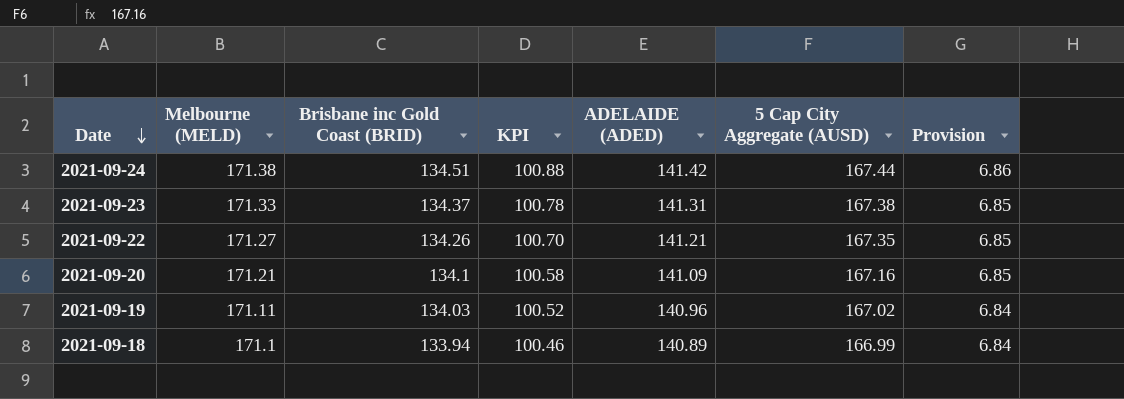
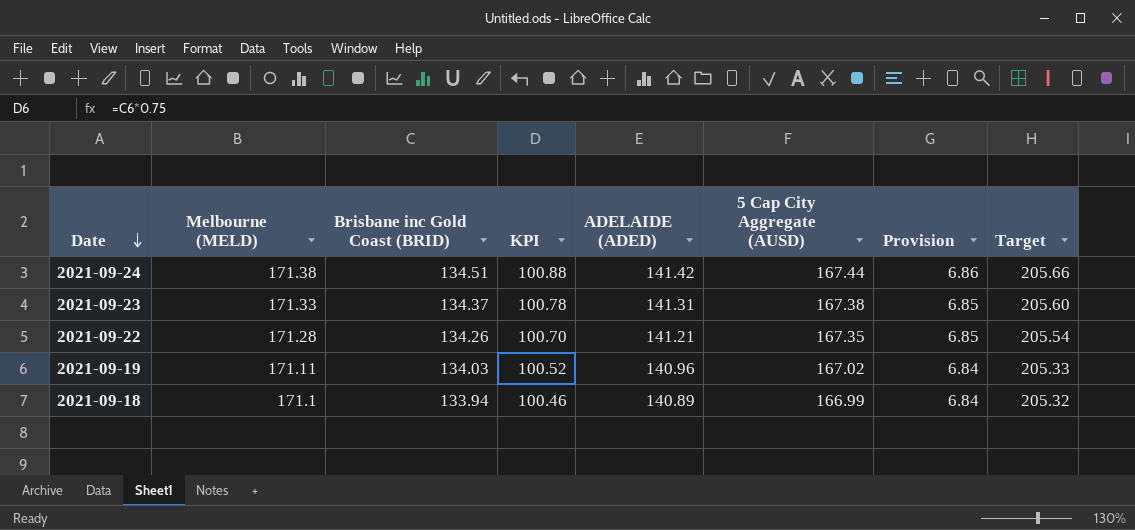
column Target | formula: none -> [Melbourne (MELD)] * 1.2
row 2021-09-20: 171.21 | 134.1 | 100.58 | 141.09 | 167.16 | 6.85 -> none
2021-09-22 | Melbourne (MELD): 171.27 -> 171.28

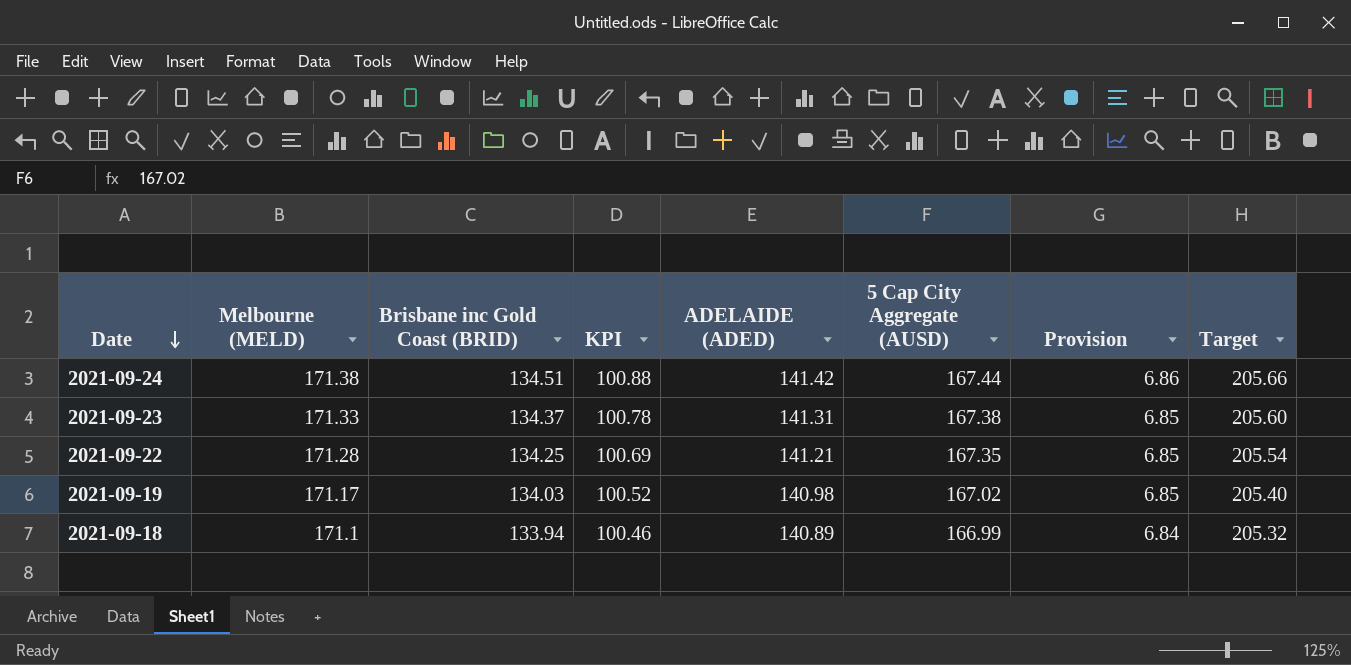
2021-09-22 | Brisbane inc Gold Coast (BRID): 134.26 -> 134.25
2021-09-22 | KPI: 100.70 -> 100.69
2021-09-19 | Melbourne (MELD): 171.11 -> 171.17
2021-09-19 | ADELAIDE (ADED): 140.96 -> 140.98
2021-09-19 | Provision: 6.84 -> 6.85
2021-09-19 | Target: 205.33 -> 205.40

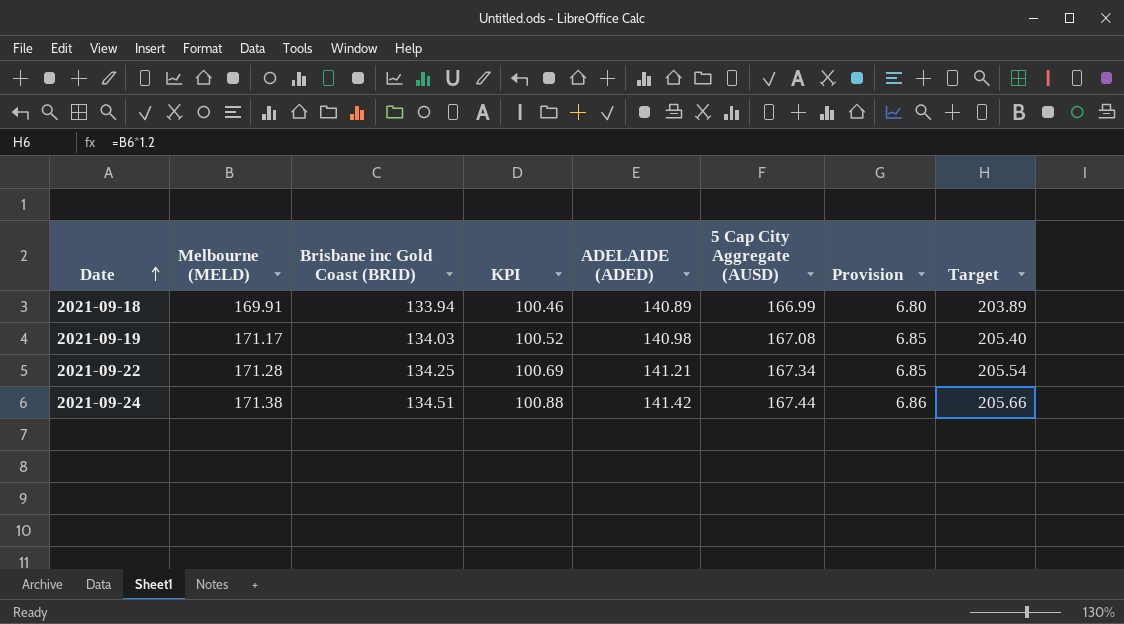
row order: Date descending -> Date ascending
row 2021-09-23: 171.33 | 134.37 | 100.78 | 141.31 | 167.38 | 6.85 | 205.60 -> none
2021-09-18 | Melbourne (MELD): 171.1 -> 169.91
2021-09-18 | Provision: 6.84 -> 6.80
2021-09-18 | Target: 205.32 -> 203.89
2021-09-19 | 5 Cap City Aggregate (AUSD): 167.02 -> 167.08
2021-09-22 | 5 Cap City Aggregate (AUSD): 167.35 -> 167.34

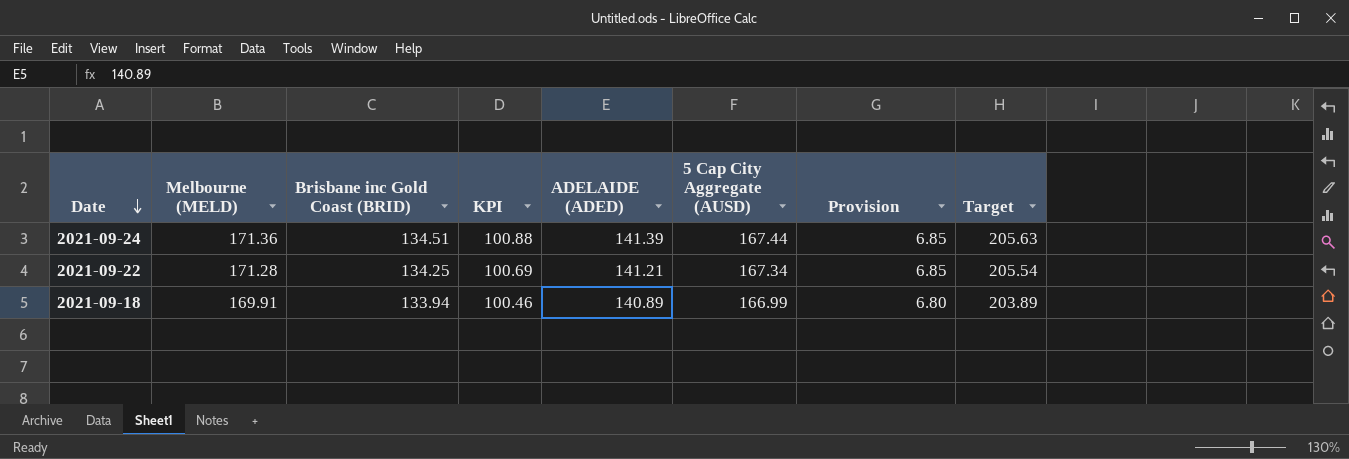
row order: Date ascending -> Date descending
row 2021-09-19: 171.17 | 134.03 | 100.52 | 140.98 | 167.08 | 6.85 | 205.40 -> none
2021-09-24 | Melbourne (MELD): 171.38 -> 171.36
2021-09-24 | ADELAIDE (ADED): 141.42 -> 141.39
2021-09-24 | Provision: 6.86 -> 6.85
2021-09-24 | Target: 205.66 -> 205.63

